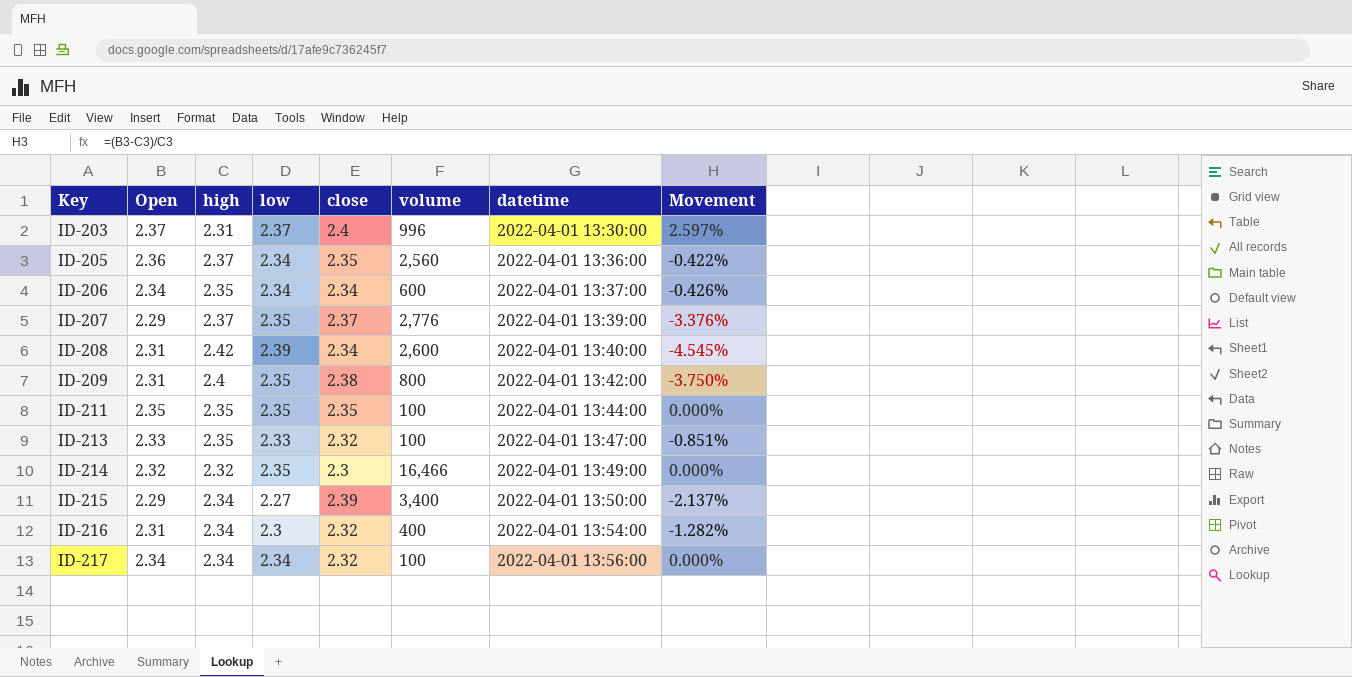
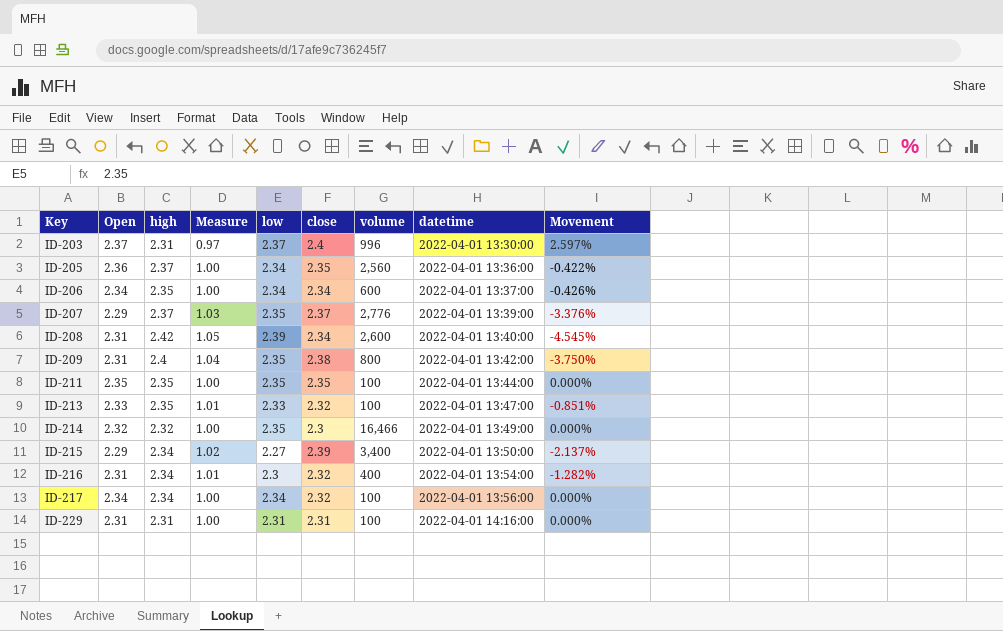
column Measure | formula: none -> [high] / [Open]
row ID-229: none -> 2.31 | 2.31 | 1.00 | 2.31 | 2.31 | 100 | 2022-04-01 14:16:00 | 0.000%

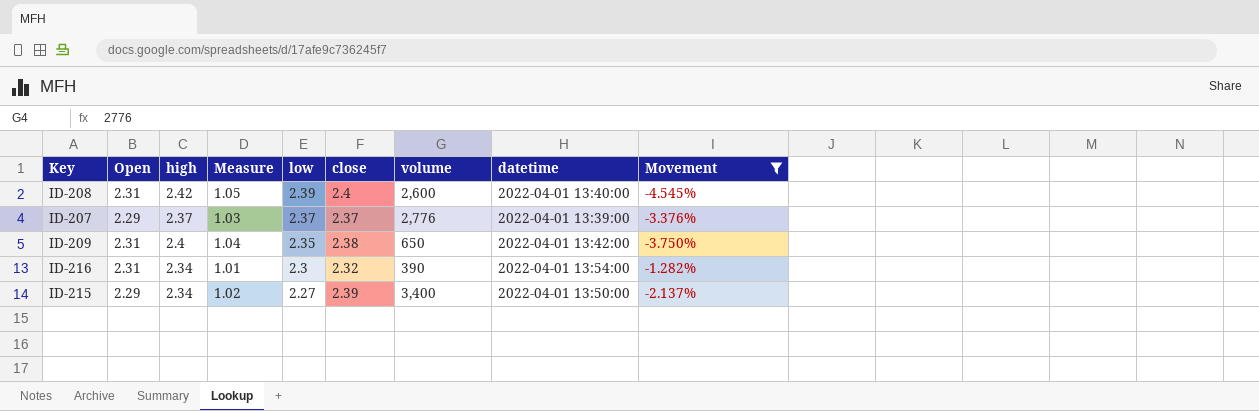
filter: none -> Movement <= -1.282%
row order: Key ascending -> low descending
ID-208 | close: 2.34 -> 2.4
ID-207 | low: 2.35 -> 2.37
ID-209 | volume: 800 -> 650
ID-216 | volume: 400 -> 390

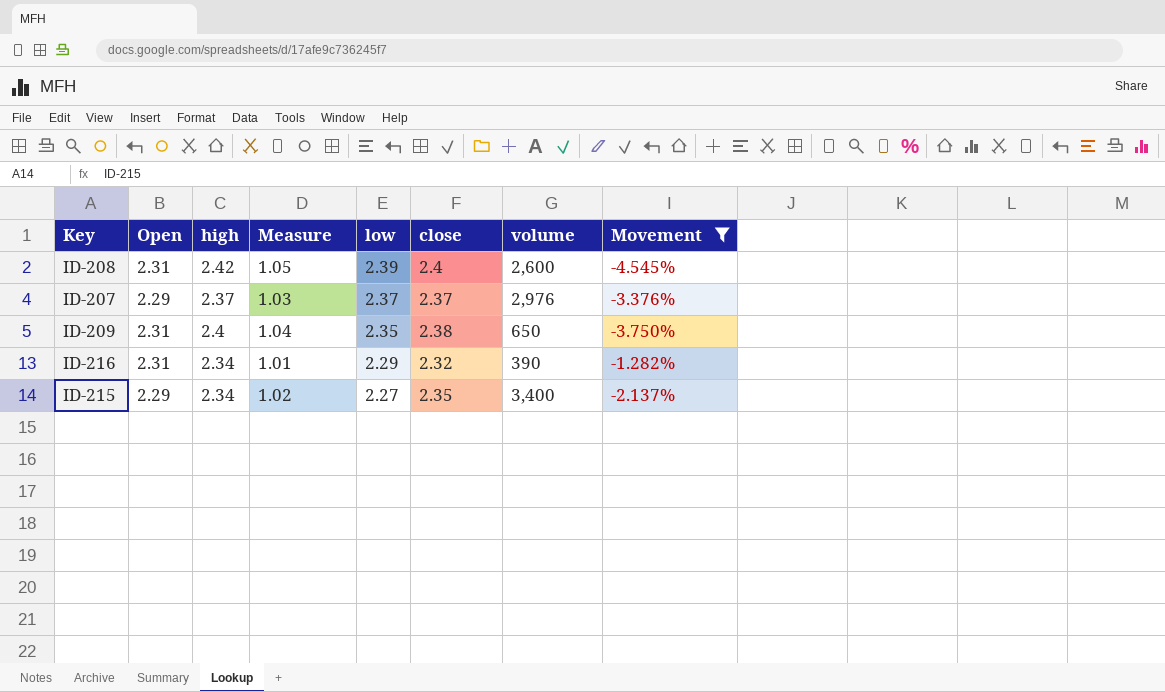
column datetime | position: 8 -> none
ID-207 | volume: 2,776 -> 2,976
ID-216 | low: 2.3 -> 2.29
ID-215 | close: 2.39 -> 2.35

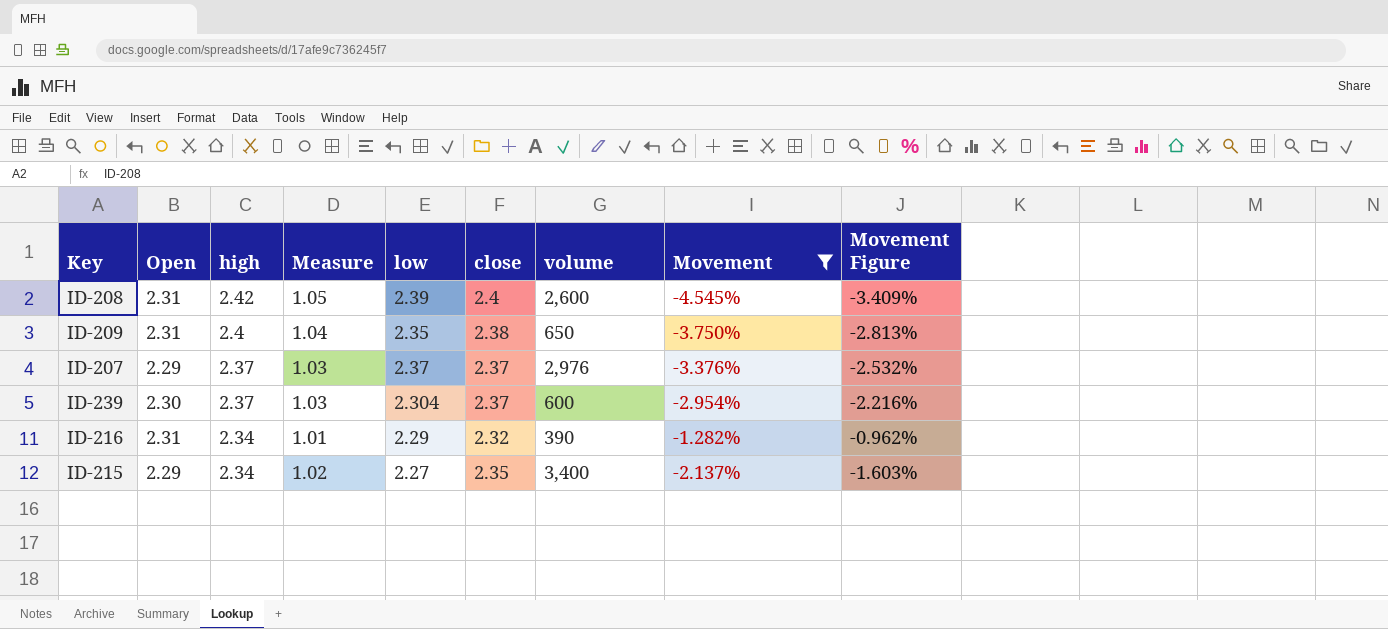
row order: low descending -> high descending
column Movement Figure | formula: none -> [Movement] * 0.75
row ID-239: none -> 2.30 | 2.37 | 1.03 | 2.304 | 2.37 | 600 | -2.954% | -2.216%

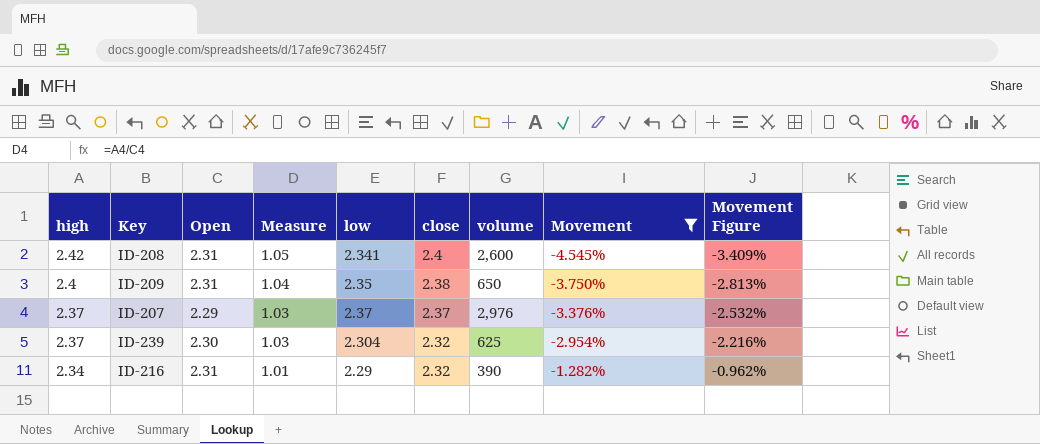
column high | position: 3 -> 1
row ID-215: 2.29 | 2.34 | 1.02 | 2.27 | 2.35 | 3,400 | -2.137% | -1.603% -> none
ID-208 | low: 2.39 -> 2.341
ID-239 | close: 2.37 -> 2.32
ID-239 | volume: 600 -> 625

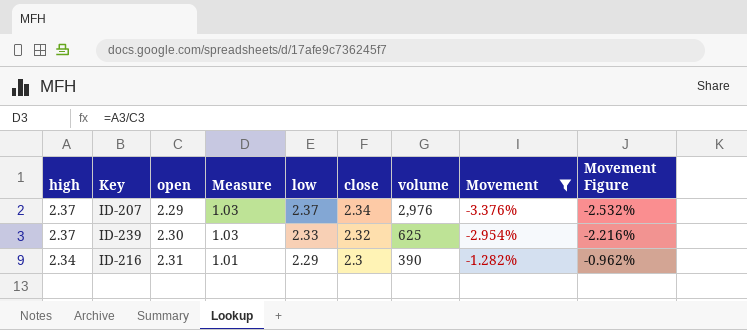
column name: Open -> open
row ID-208: 2.42 | 2.31 | 1.05 | 2.341 | 2.4 | 2,600 | -4.545% | -3.409% -> none
row ID-209: 2.4 | 2.31 | 1.04 | 2.35 | 2.38 | 650 | -3.750% | -2.813% -> none
ID-207 | close: 2.37 -> 2.34
ID-239 | low: 2.304 -> 2.33
ID-216 | close: 2.32 -> 2.3

